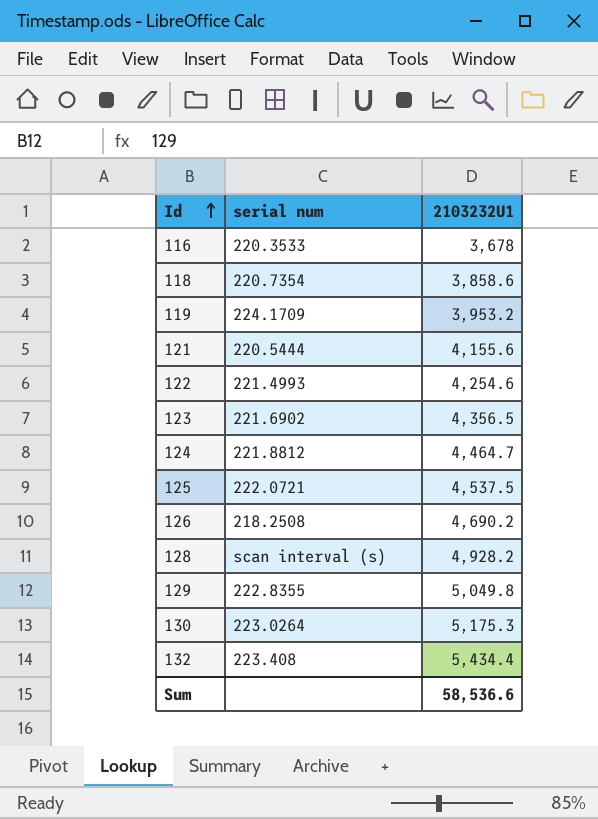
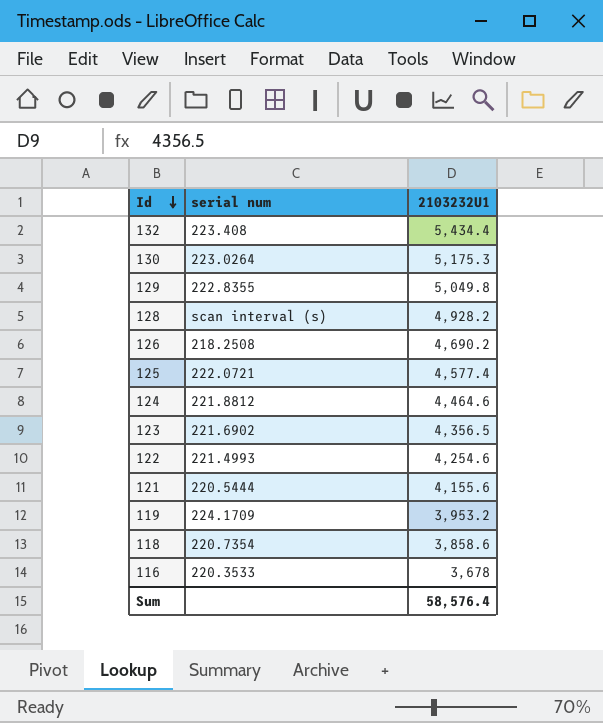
row order: Id ascending -> Id descending
125 | 2103232U1: 4,537.5 -> 4,577.4
124 | 2103232U1: 4,464.7 -> 4,464.6
Sum | 2103232U1: 58,536.6 -> 58,576.4

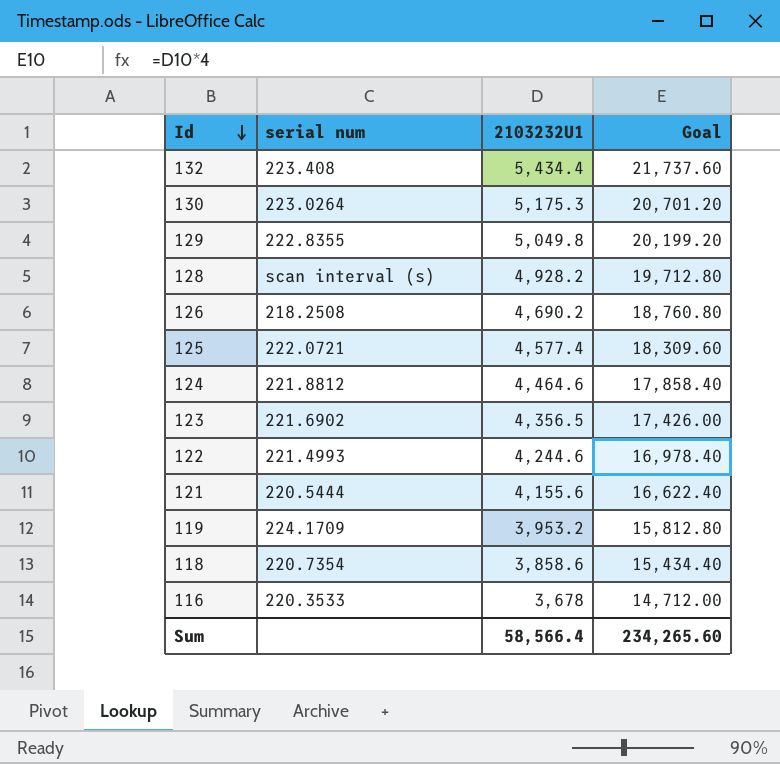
column Goal | formula: none -> [2103232U1] * 4
122 | 2103232U1: 4,254.6 -> 4,244.6
Sum | 2103232U1: 58,576.4 -> 58,566.4

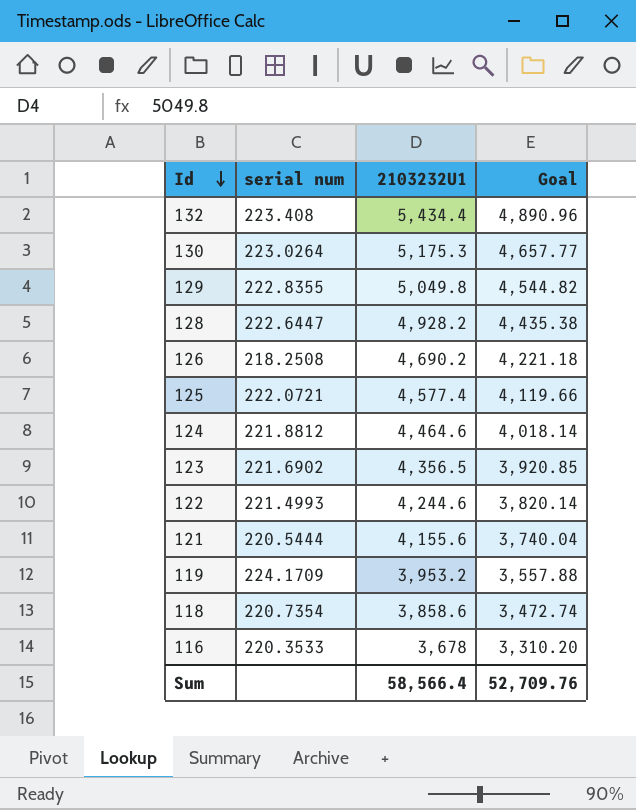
column Goal | formula: [2103232U1] * 4 -> [2103232U1] * 0.9
128 | serial num: scan interval (s) -> 222.6447
Sum | Goal: 234,265.60 -> 52,709.76

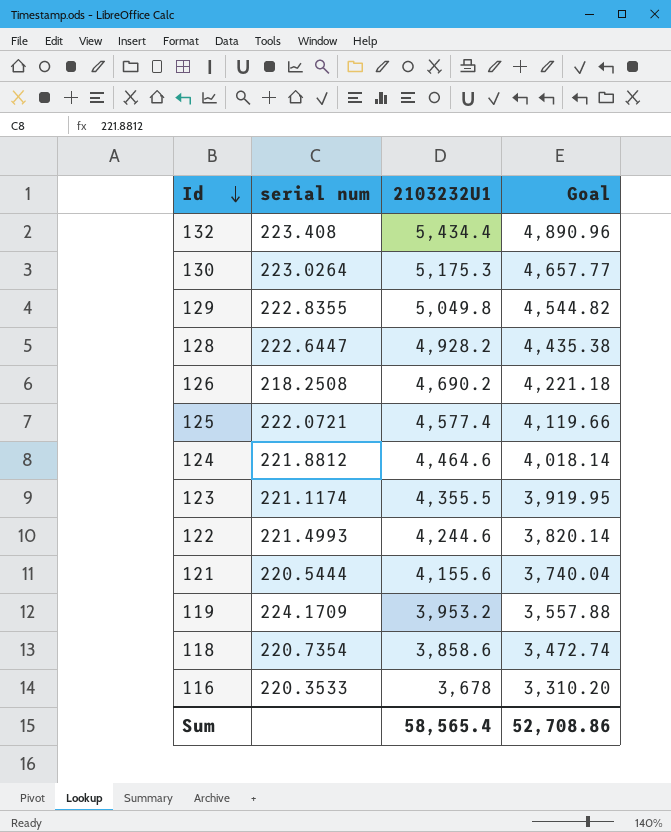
123 | serial num: 221.6902 -> 221.1174
123 | 2103232U1: 4,356.5 -> 4,355.5
123 | Goal: 3,920.85 -> 3,919.95
Sum | 2103232U1: 58,566.4 -> 58,565.4
Sum | Goal: 52,709.76 -> 52,708.86

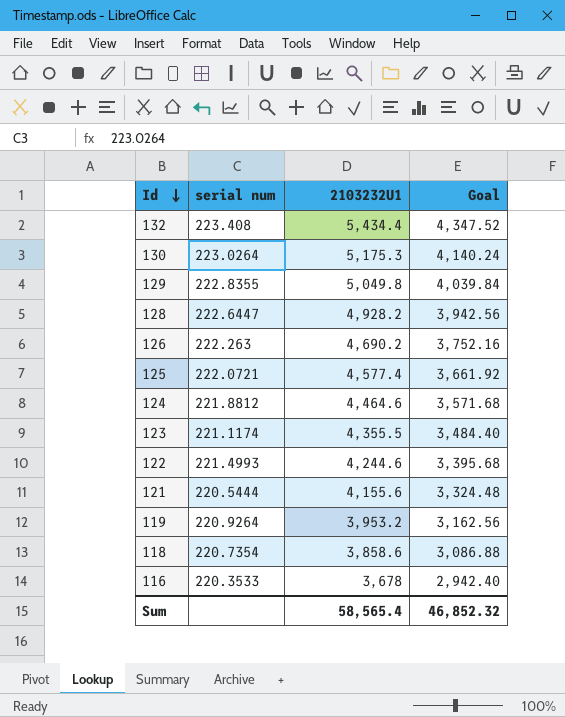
column Goal | formula: [2103232U1] * 0.9 -> [2103232U1] * 0.8
126 | serial num: 218.2508 -> 222.263
119 | serial num: 224.1709 -> 220.9264
Sum | Goal: 52,708.86 -> 46,852.32

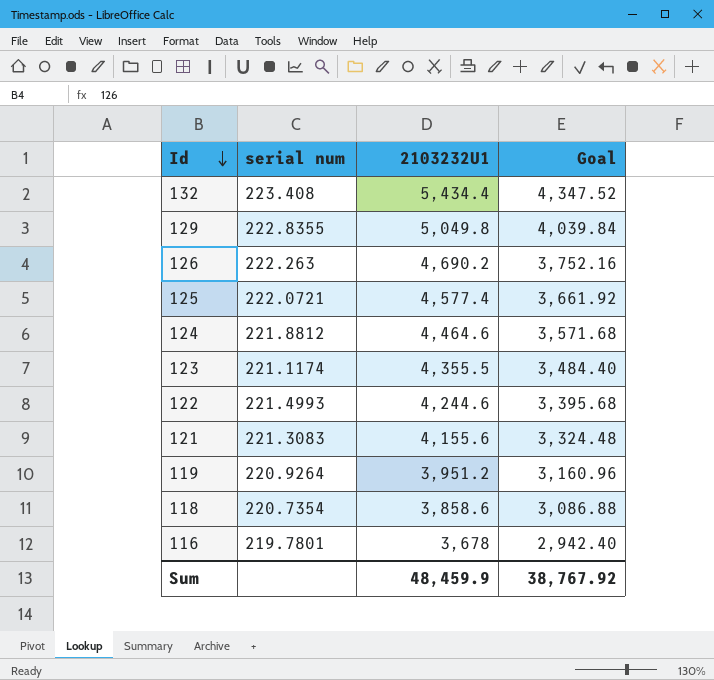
row 130: 223.0264 | 5,175.3 | 4,140.24 -> none
row 128: 222.6447 | 4,928.2 | 3,942.56 -> none
121 | serial num: 220.5444 -> 221.3083
119 | 2103232U1: 3,953.2 -> 3,951.2
119 | Goal: 3,162.56 -> 3,160.96
116 | serial num: 220.3533 -> 219.7801
Sum | 2103232U1: 58,565.4 -> 48,459.9
Sum | Goal: 46,852.32 -> 38,767.92

